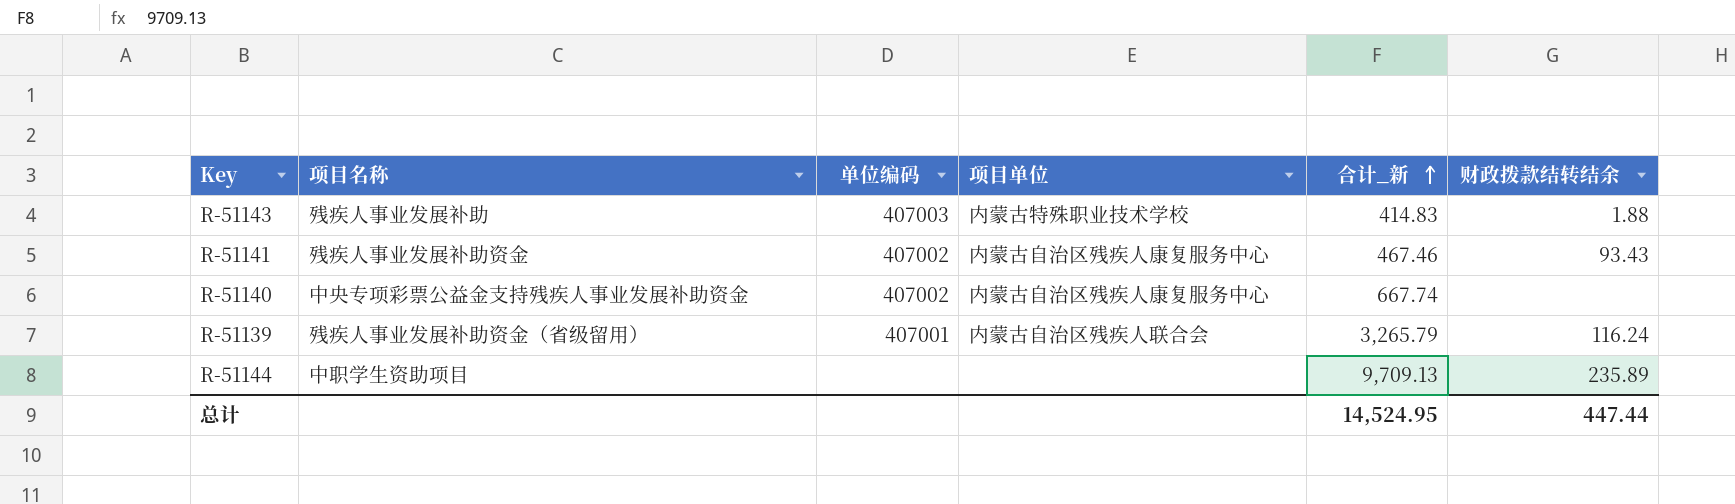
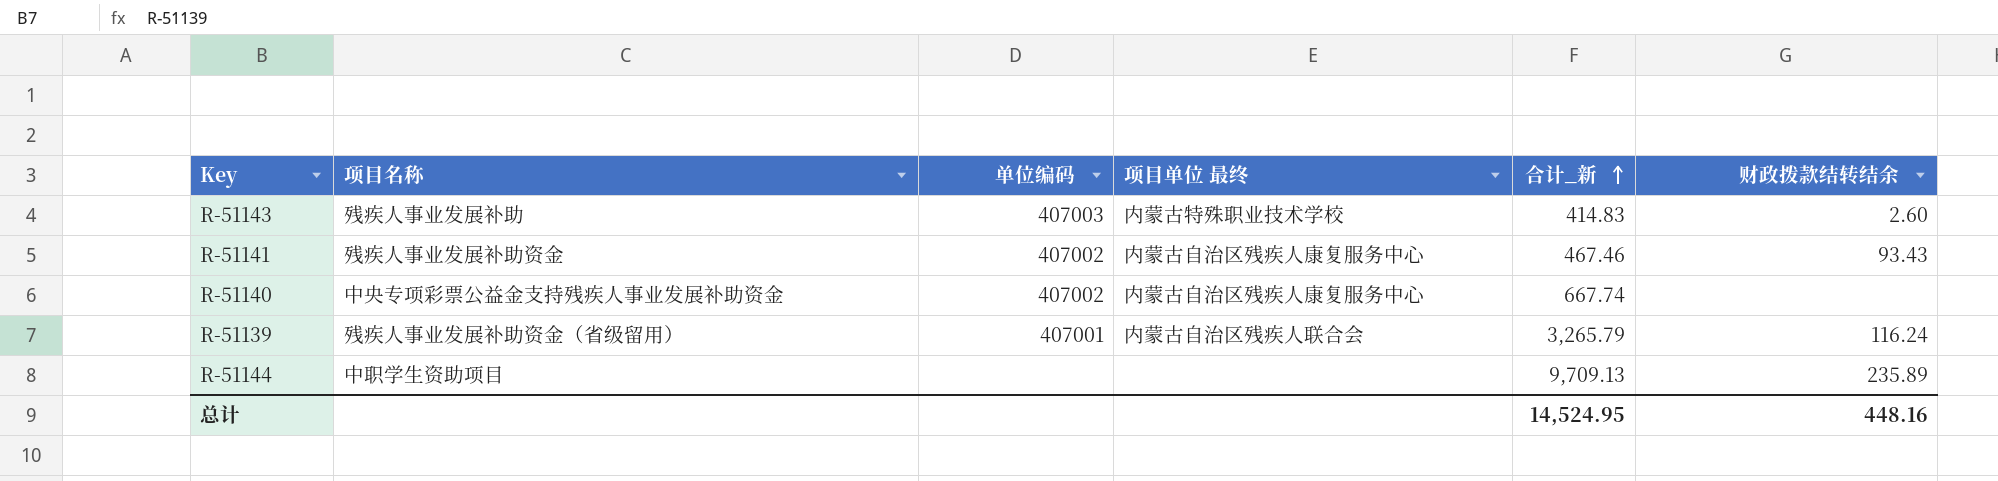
column name: 项目单位 -> 项目单位 最终
R-51143 | 财政拨款结转结余: 1.88 -> 2.60
总计 | 财政拨款结转结余: 447.44 -> 448.16

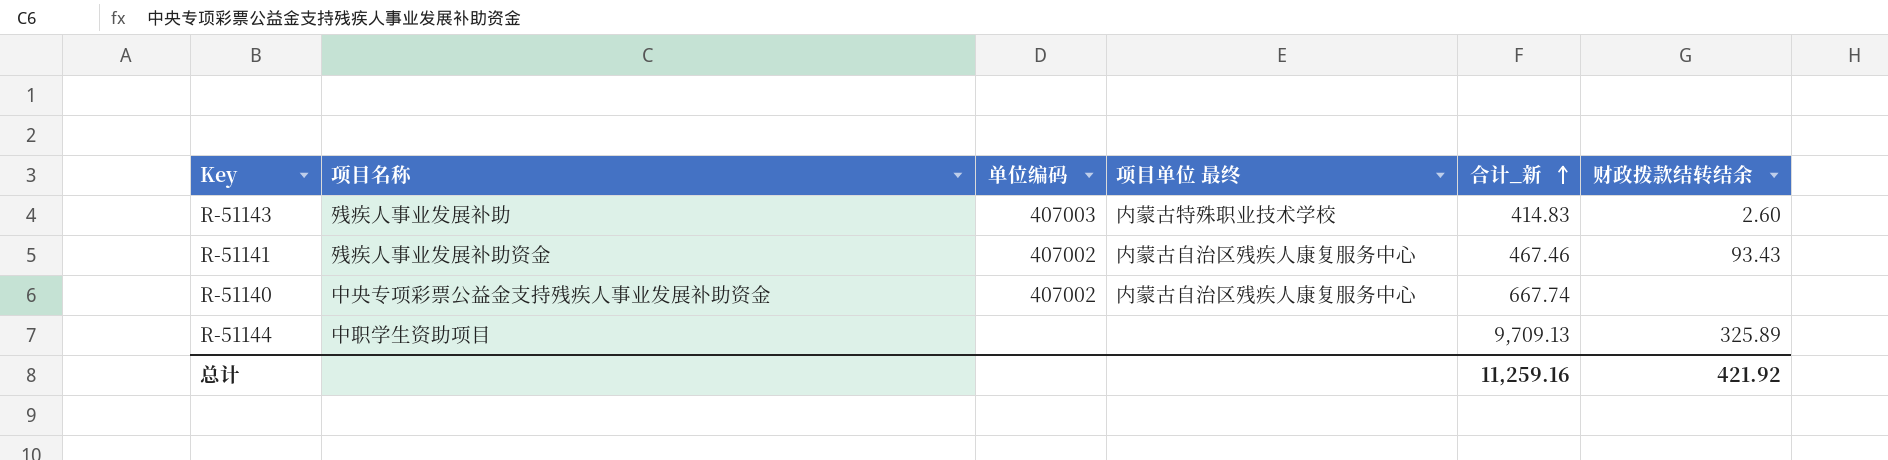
row R-51139: 残疾人事业发展补助资金（省级留用） | 407001 | 内蒙古自治区残疾人联合会 | 3,265.79 | 116.24 -> none
R-51144 | 财政拨款结转结余: 235.89 -> 325.89
总计 | 合计_新: 14,524.95 -> 11,259.16
总计 | 财政拨款结转结余: 448.16 -> 421.92

